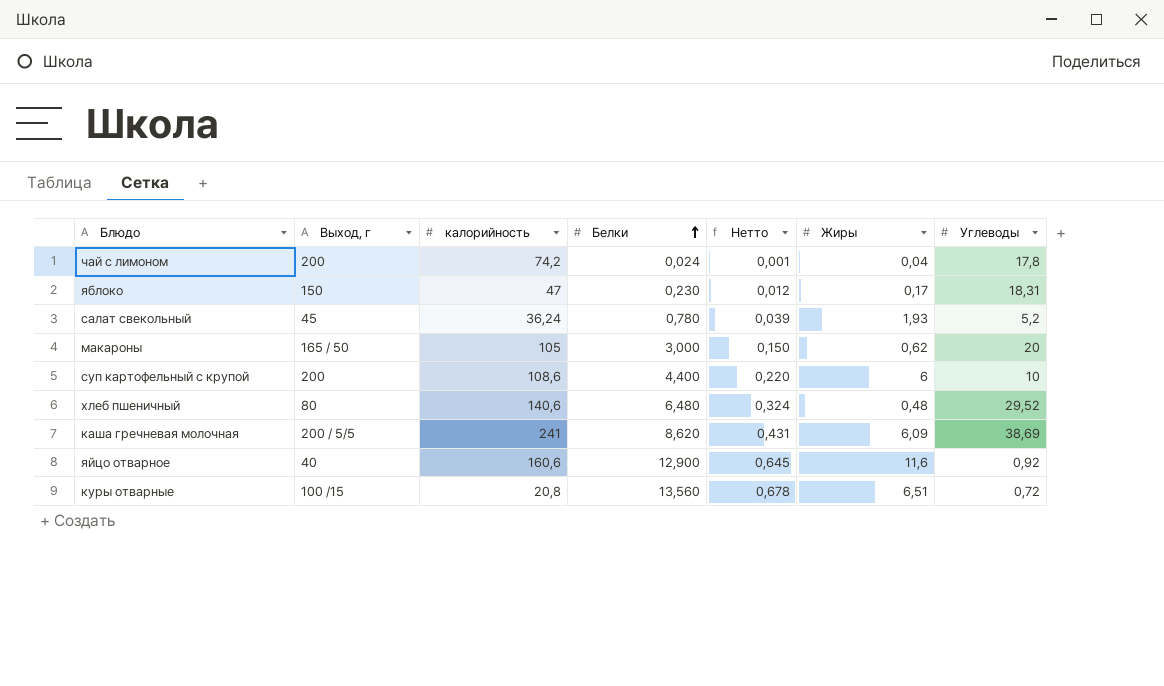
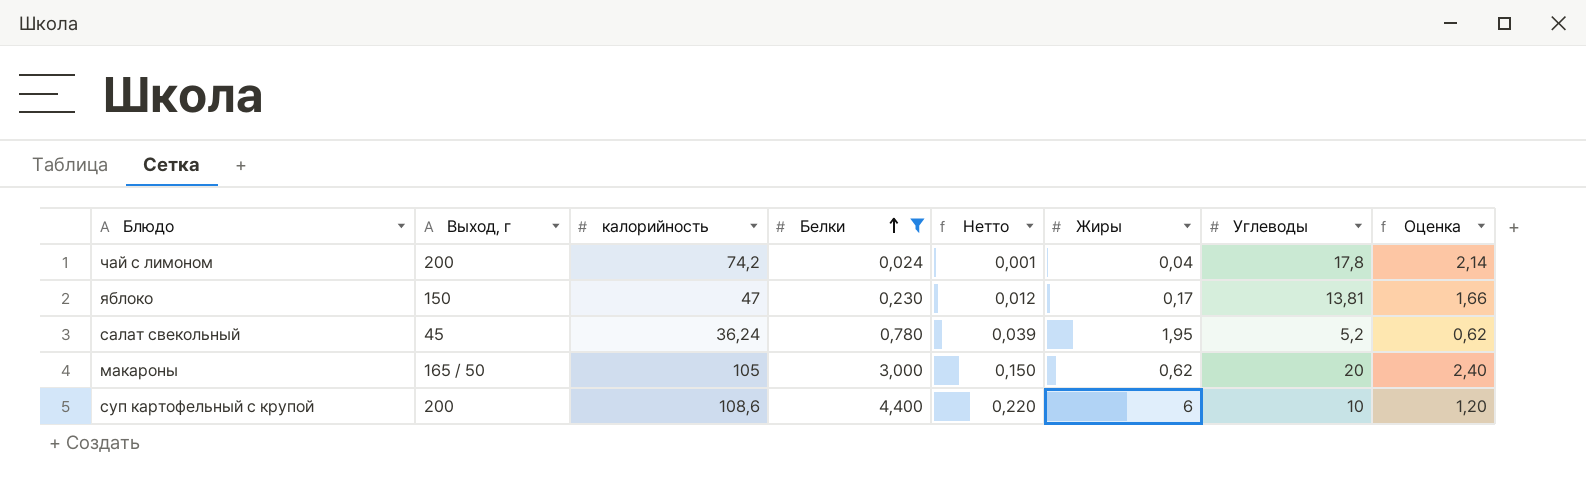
filter: none -> Белки <= 4,400
column Оценка | formula: none -> [Углеводы] * 0,12
яблоко | Углеводы: 18,31 -> 13,81
салат свекольный | Жиры: 1,93 -> 1,95

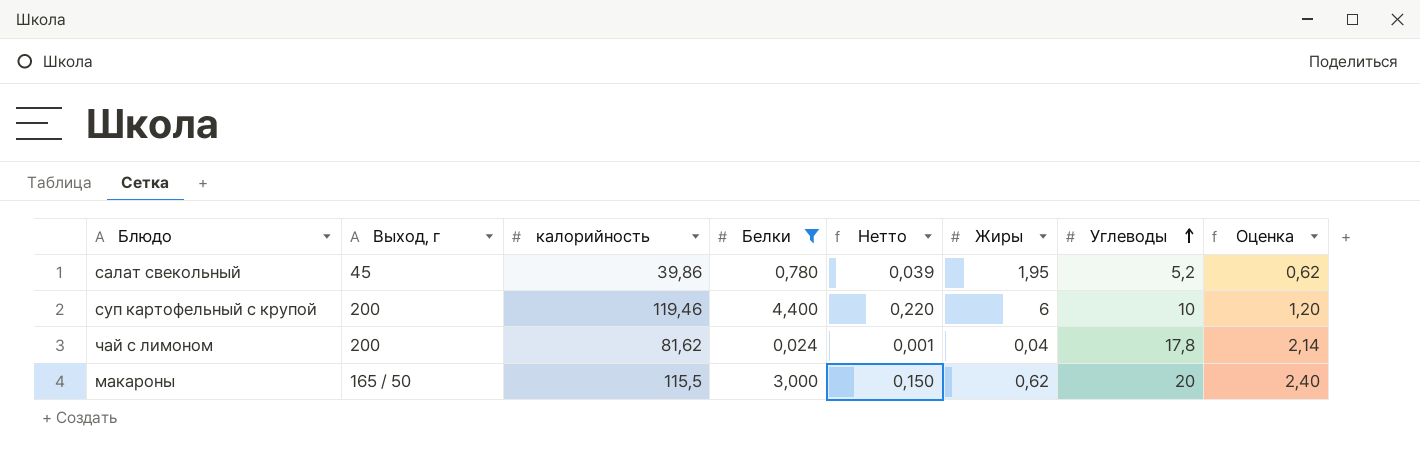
row order: Белки ascending -> Углеводы ascending
row яблоко: 150 | 47 | 0,230 | 0,012 | 0,17 | 13,81 | 1,66 -> none
салат свекольный | калорийность: 36,24 -> 39,86
суп картофельный с крупой | калорийность: 108,6 -> 119,46
чай с лимоном | калорийность: 74,2 -> 81,62
макароны | калорийность: 105 -> 115,5

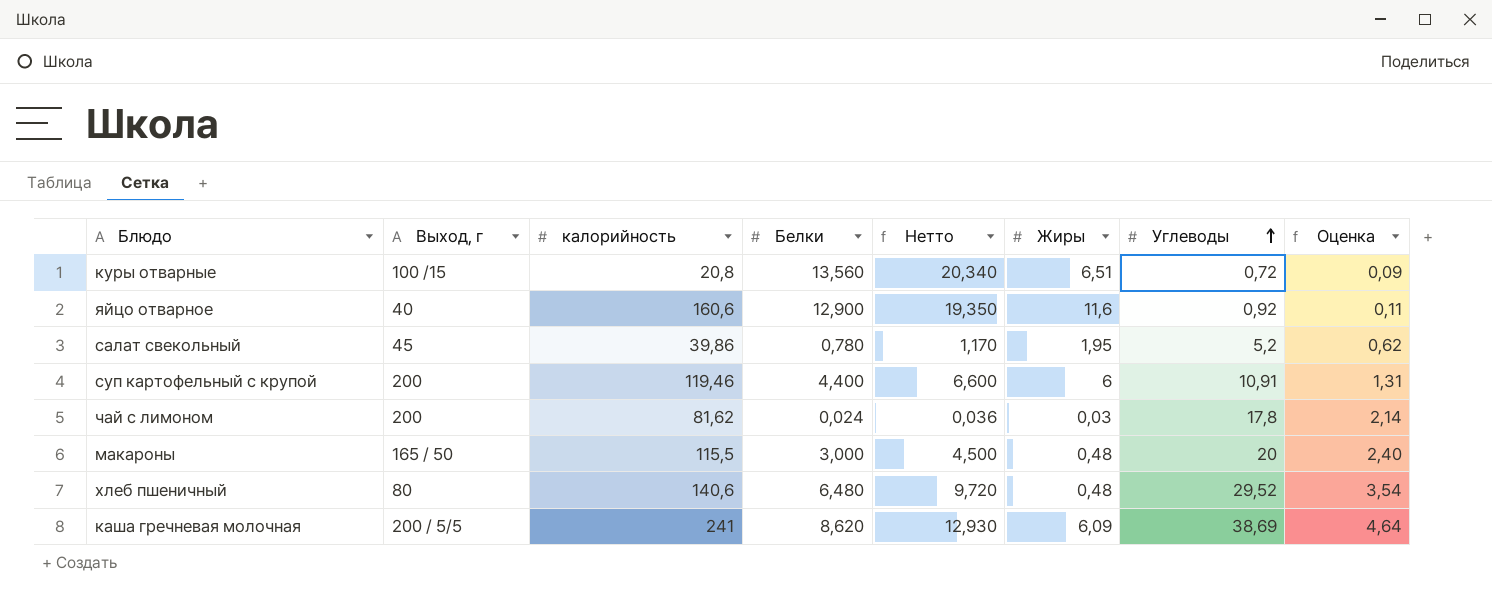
filter: Белки <= 4,400 -> none
column Нетто | formula: [Белки] * 0,05 -> [Белки] * 1,5
суп картофельный с крупой | Углеводы: 10 -> 10,91
суп картофельный с крупой | Оценка: 1,20 -> 1,31
чай с лимоном | Жиры: 0,04 -> 0,03
макароны | Жиры: 0,62 -> 0,48

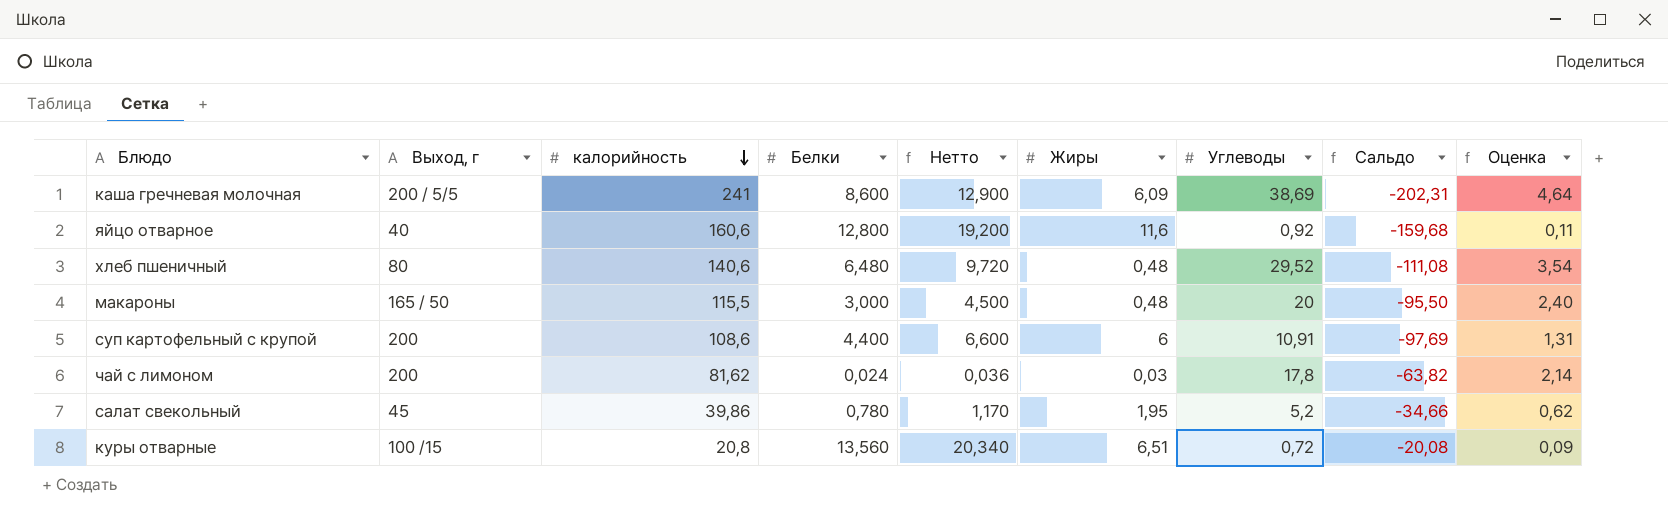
row order: Углеводы ascending -> калорийность descending
column Сальдо | formula: none -> [Углеводы] - [калорийность]
каша гречневая молочная | Белки: 8,620 -> 8,600
каша гречневая молочная | Нетто: 12,930 -> 12,900
яйцо отварное | Белки: 12,900 -> 12,800
яйцо отварное | Нетто: 19,350 -> 19,200
суп картофельный с крупой | калорийность: 119,46 -> 108,6

